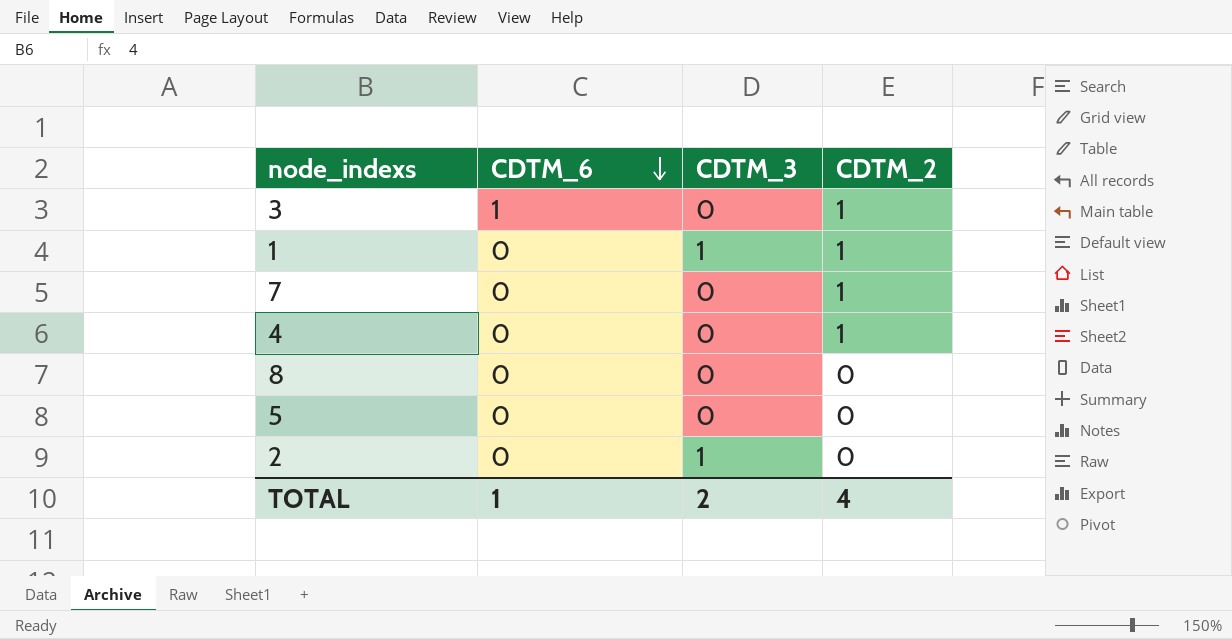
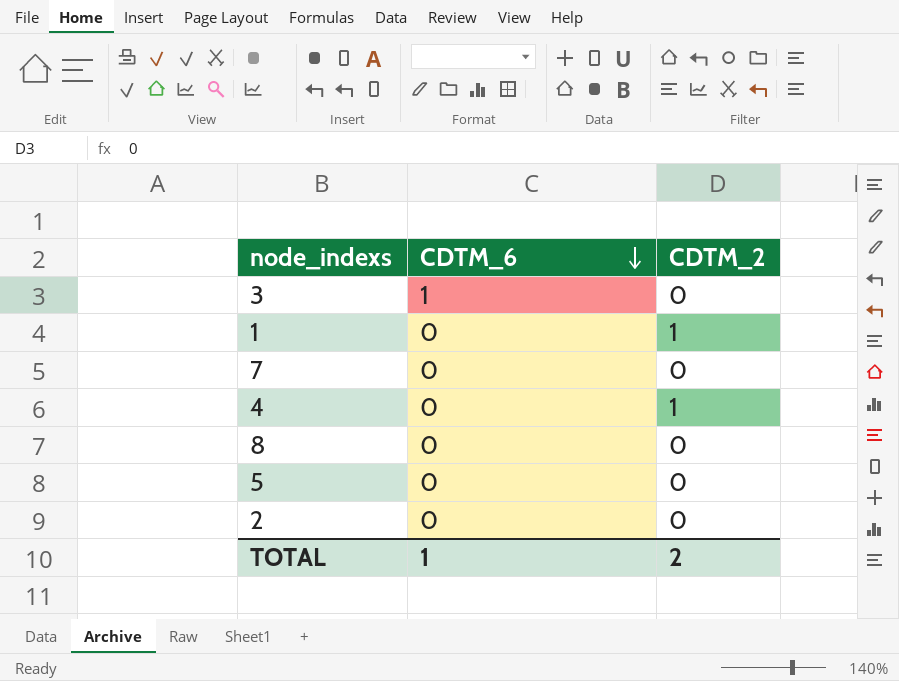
column CDTM_3 | position: 3 -> none
3 | CDTM_2: 1 -> 0
7 | CDTM_2: 1 -> 0
TOTAL | CDTM_2: 4 -> 2

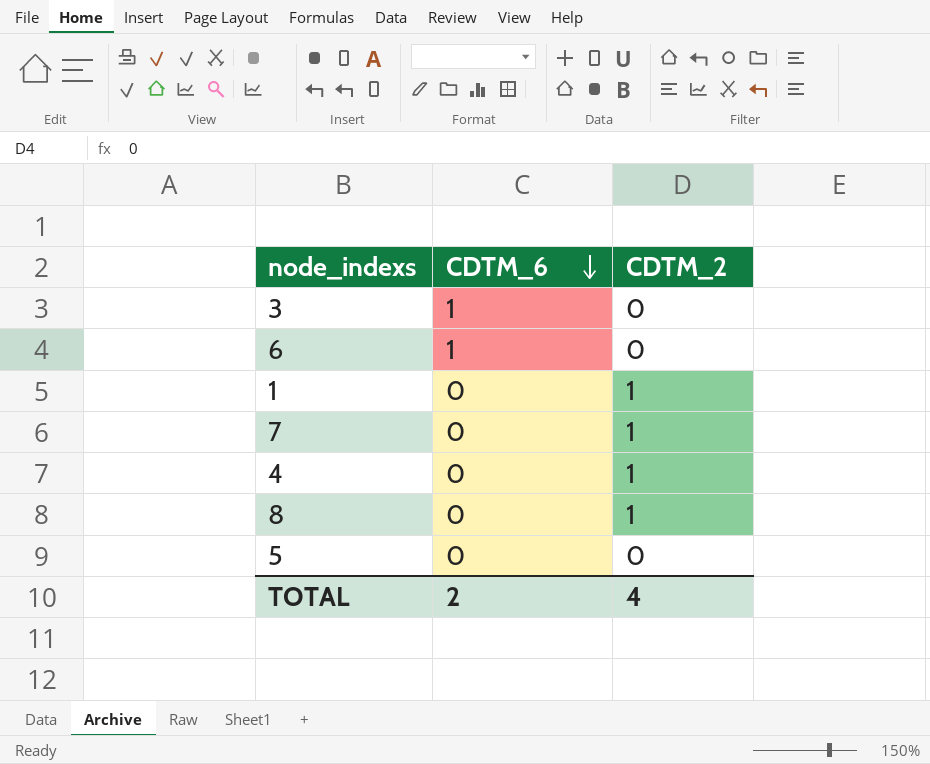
row 2: 0 | 0 -> none
row 6: none -> 1 | 0
7 | CDTM_2: 0 -> 1
8 | CDTM_2: 0 -> 1
TOTAL | CDTM_6: 1 -> 2
TOTAL | CDTM_2: 2 -> 4

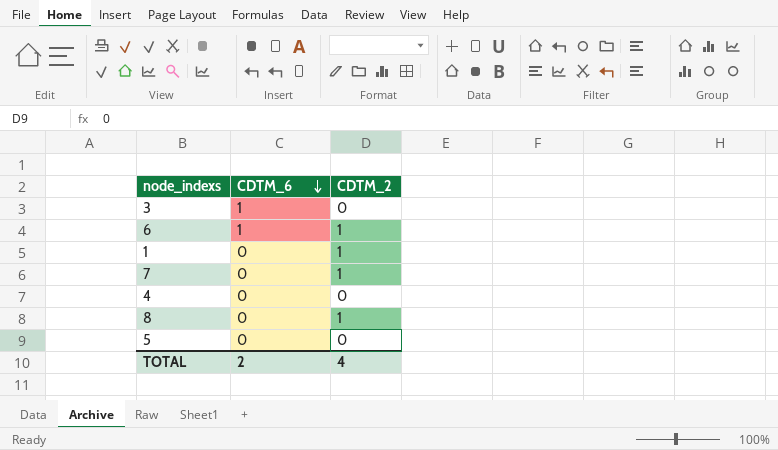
6 | CDTM_2: 0 -> 1
4 | CDTM_2: 1 -> 0

